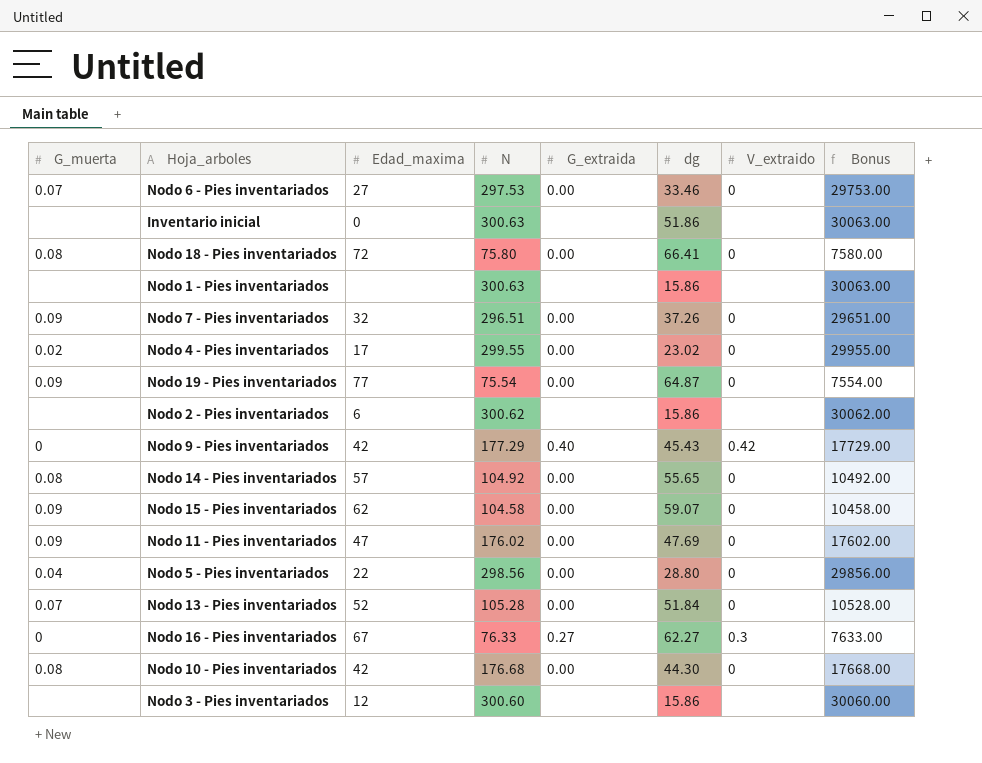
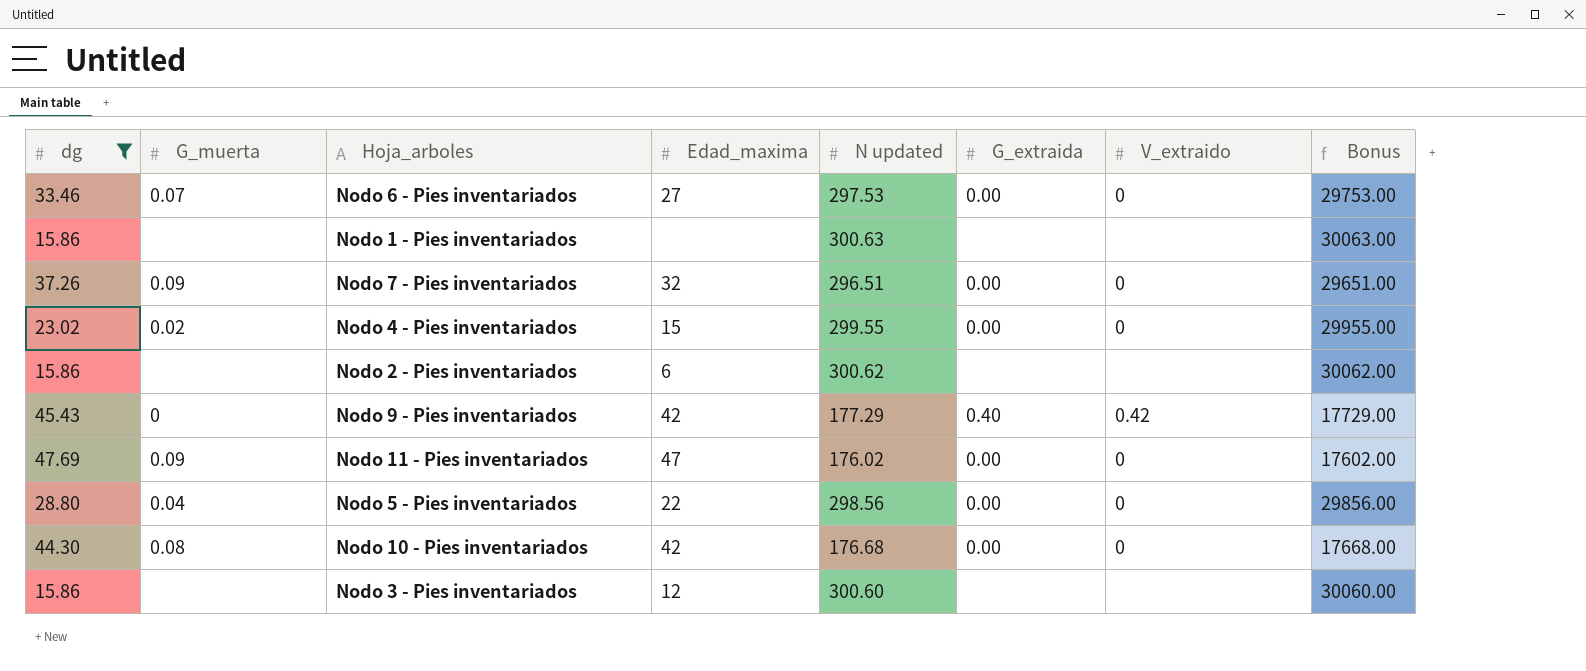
filter: none -> dg <= 47.69
column dg | position: 6 -> 1
column name: N -> N updated
Nodo 4 - Pies inventariados | Edad_maxima: 17 -> 15

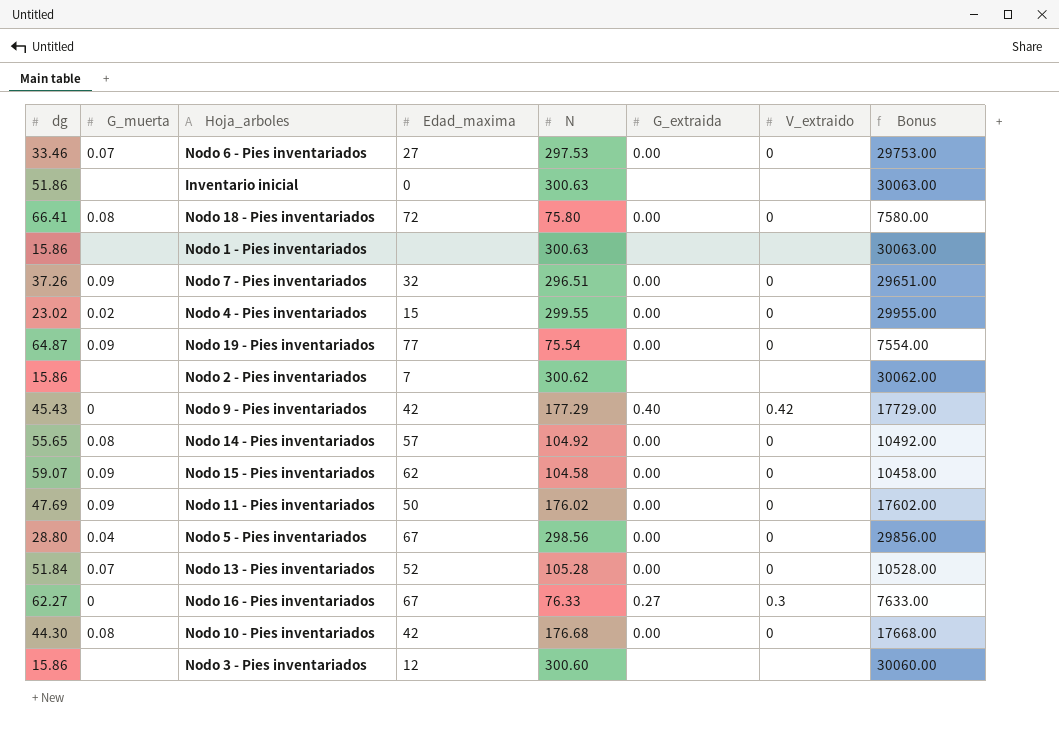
filter: dg <= 47.69 -> none
column name: N updated -> N
Nodo 2 - Pies inventariados | Edad_maxima: 6 -> 7
Nodo 11 - Pies inventariados | Edad_maxima: 47 -> 50
Nodo 5 - Pies inventariados | Edad_maxima: 22 -> 67

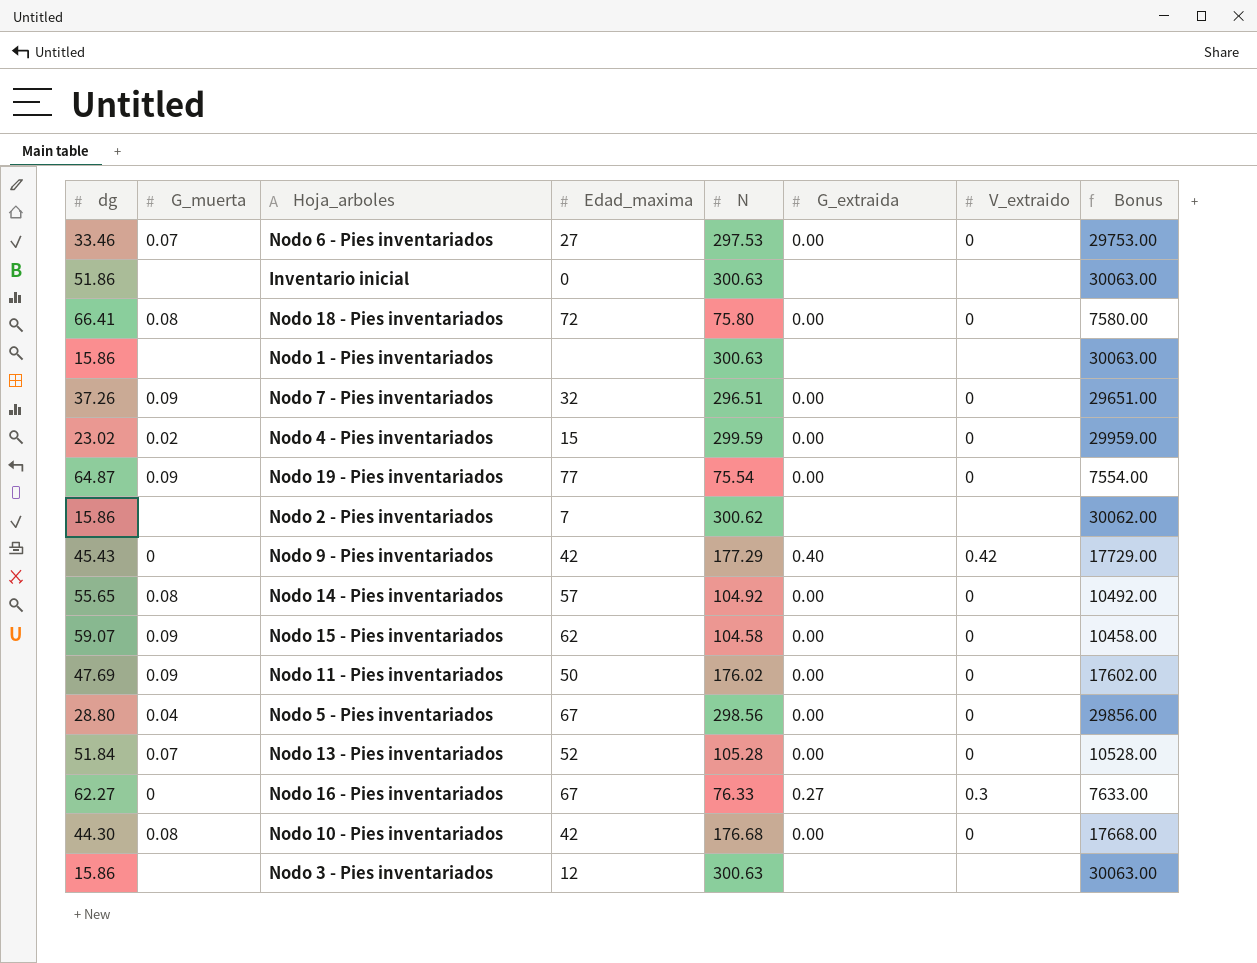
Nodo 4 - Pies inventariados | N: 299.55 -> 299.59
Nodo 4 - Pies inventariados | Bonus: 29955.00 -> 29959.00
Nodo 3 - Pies inventariados | N: 300.60 -> 300.63
Nodo 3 - Pies inventariados | Bonus: 30060.00 -> 30063.00

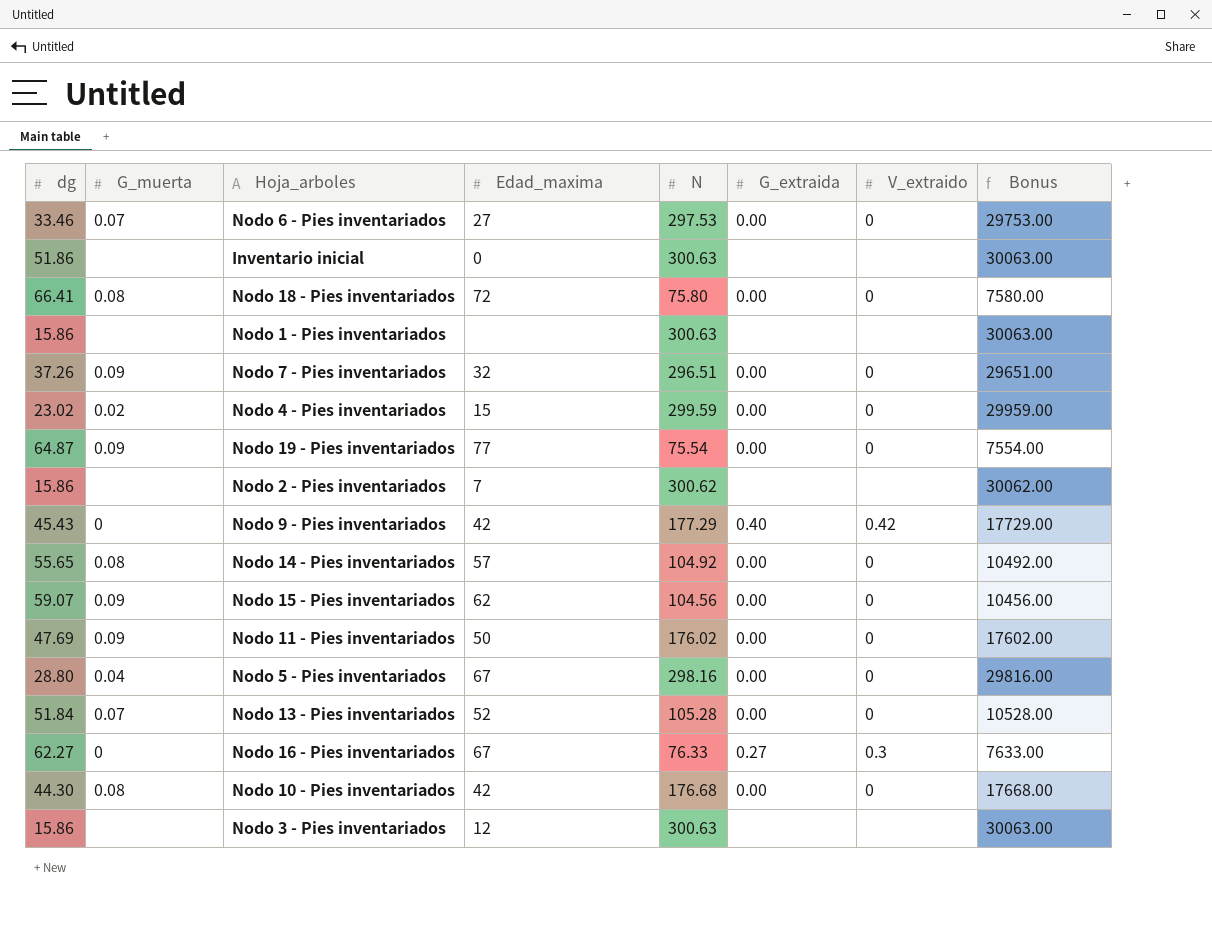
Nodo 15 - Pies inventariados | N: 104.58 -> 104.56
Nodo 15 - Pies inventariados | Bonus: 10458.00 -> 10456.00
Nodo 5 - Pies inventariados | N: 298.56 -> 298.16
Nodo 5 - Pies inventariados | Bonus: 29856.00 -> 29816.00

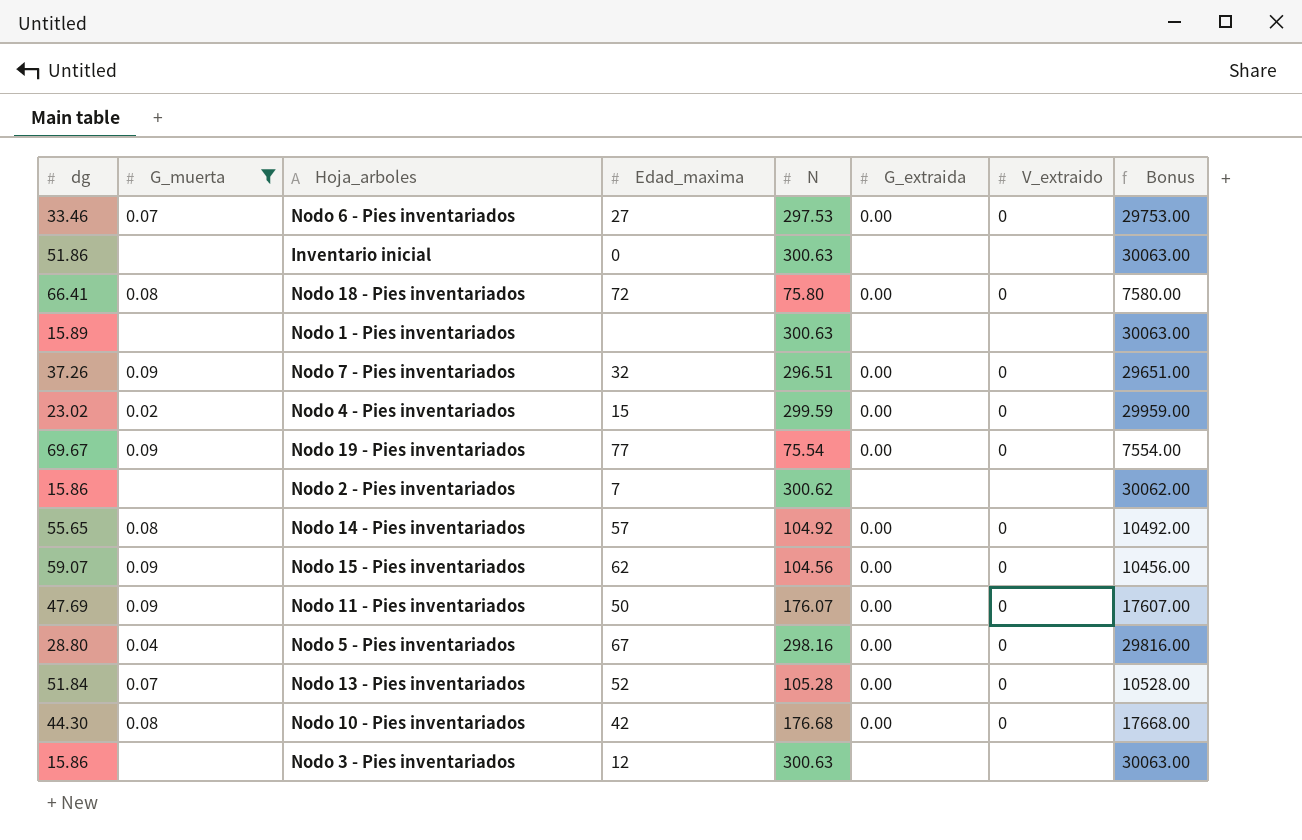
filter: none -> G_muerta != 0
Nodo 1 - Pies inventariados | dg: 15.86 -> 15.89
Nodo 19 - Pies inventariados | dg: 64.87 -> 69.67
Nodo 11 - Pies inventariados | N: 176.02 -> 176.07
Nodo 11 - Pies inventariados | Bonus: 17602.00 -> 17607.00

